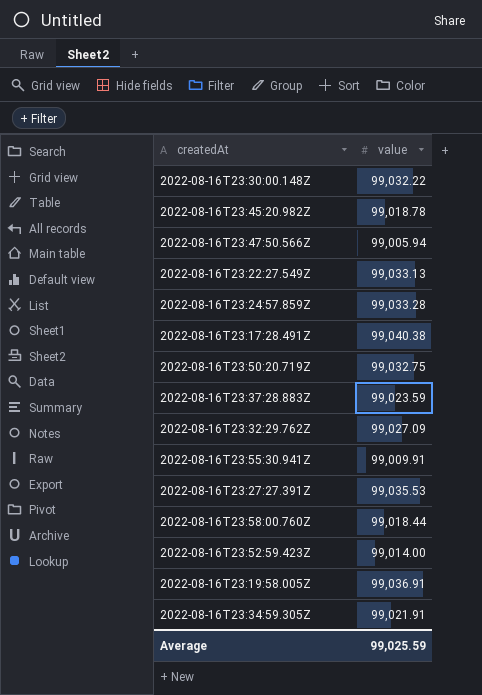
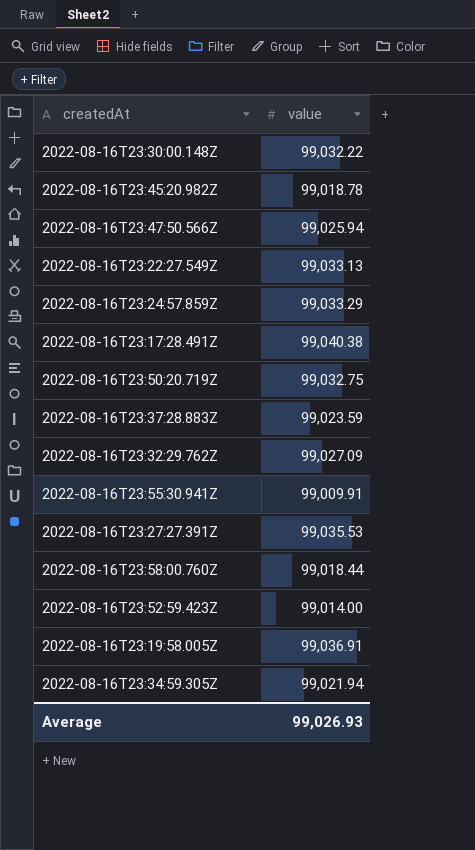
2022-08-16T23:47:50.566Z | value: 99,005.94 -> 99,025.94
2022-08-16T23:24:57.859Z | value: 99,033.28 -> 99,033.29
2022-08-16T23:34:59.305Z | value: 99,021.91 -> 99,021.94
Average | value: 99,025.59 -> 99,026.93

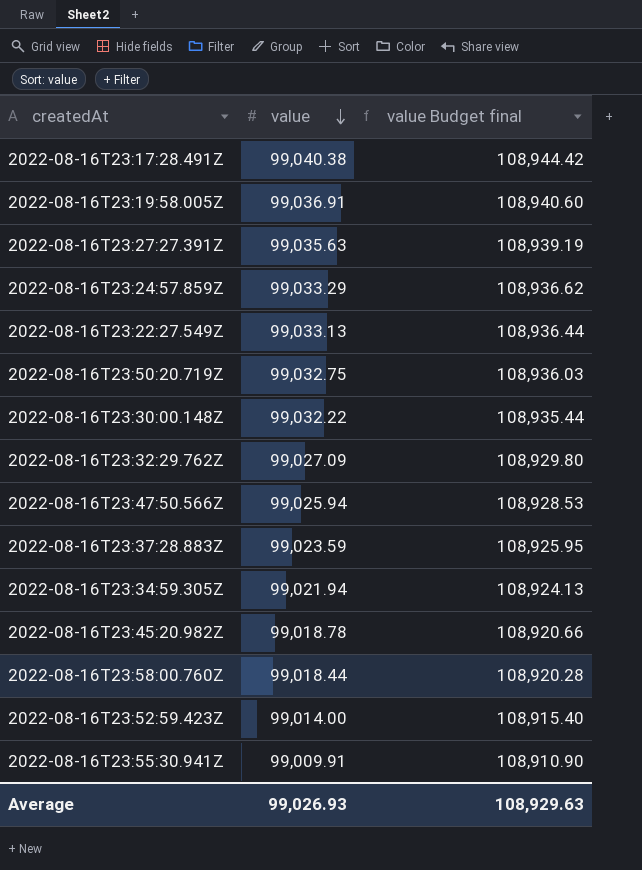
row order: none -> value descending
column value Budget final | formula: none -> [value] * 1.1
2022-08-16T23:27:27.391Z | value: 99,035.53 -> 99,035.63

